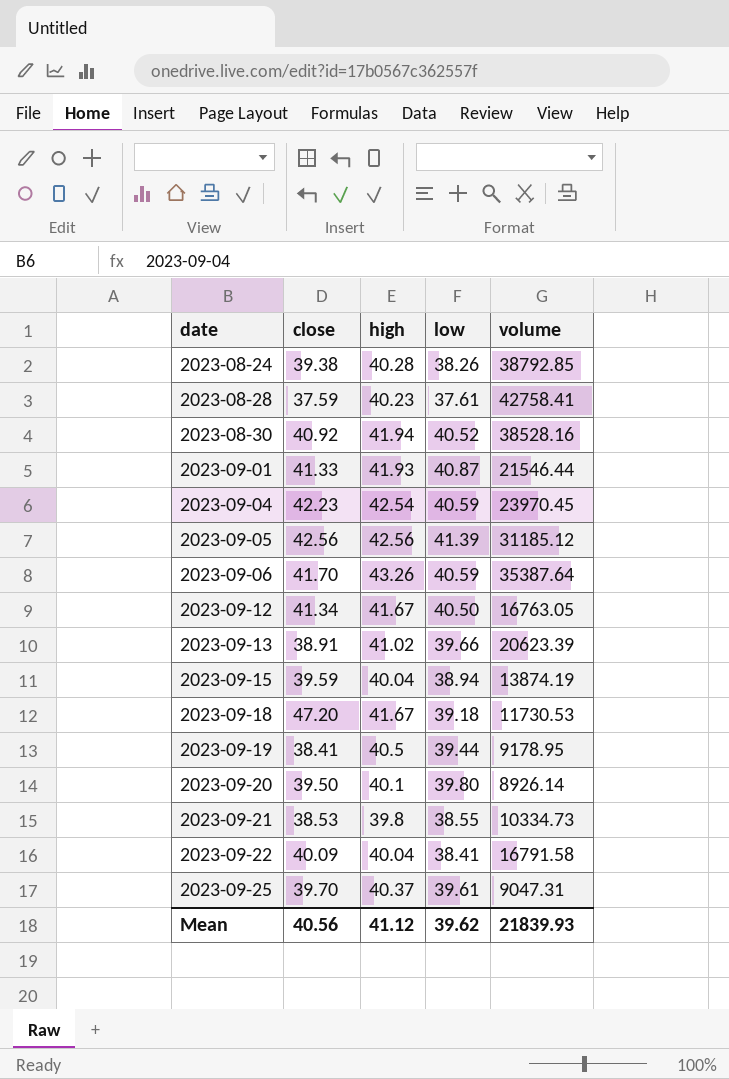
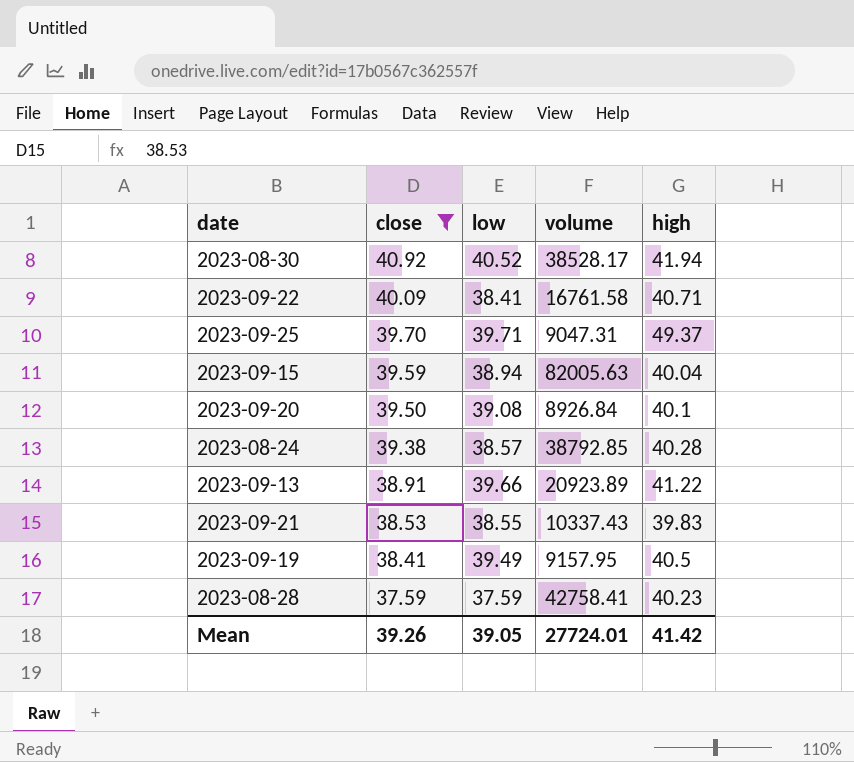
filter: none -> close <= 40.92
row order: date ascending -> close descending
column high | position: 3 -> 5
2023-08-30 | volume: 38528.16 -> 38528.17
2023-09-22 | volume: 16791.58 -> 16761.58
2023-09-22 | high: 40.04 -> 40.71
2023-09-25 | low: 39.61 -> 39.71
2023-09-25 | high: 40.37 -> 49.37
2023-09-15 | volume: 13874.19 -> 82005.63
2023-09-20 | low: 39.80 -> 39.08
2023-09-20 | volume: 8926.14 -> 8926.84
2023-08-24 | low: 38.26 -> 38.57
2023-09-13 | volume: 20623.39 -> 20923.89
2023-09-13 | high: 41.02 -> 41.22
2023-09-21 | volume: 10334.73 -> 10337.43
2023-09-21 | high: 39.8 -> 39.83
2023-09-19 | low: 39.44 -> 39.49
2023-09-19 | volume: 9178.95 -> 9157.95
2023-08-28 | low: 37.61 -> 37.59
Mean | close: 40.56 -> 39.26
Mean | low: 39.62 -> 39.05
Mean | volume: 21839.93 -> 27724.01
Mean | high: 41.12 -> 41.42

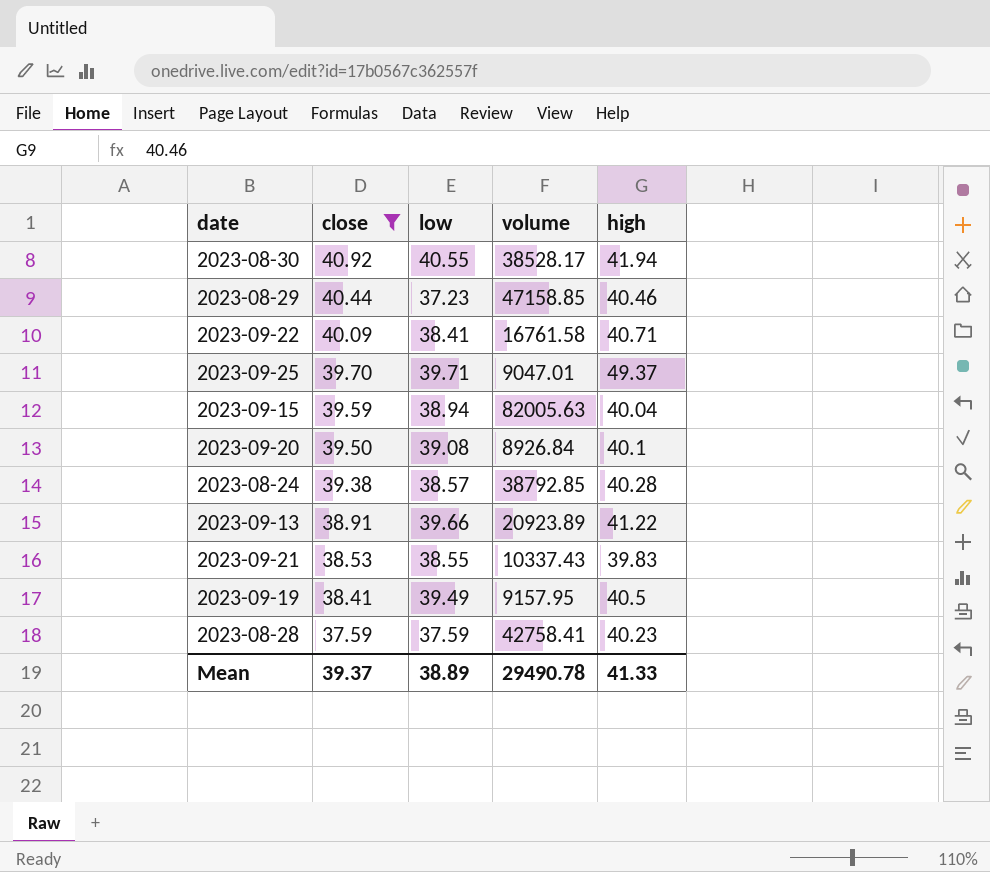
2023-08-30 | low: 40.52 -> 40.55
row 2023-08-29: none -> 40.44 | 37.23 | 47158.85 | 40.46
2023-09-25 | volume: 9047.31 -> 9047.01
Mean | close: 39.26 -> 39.37
Mean | low: 39.05 -> 38.89
Mean | volume: 27724.01 -> 29490.78
Mean | high: 41.42 -> 41.33

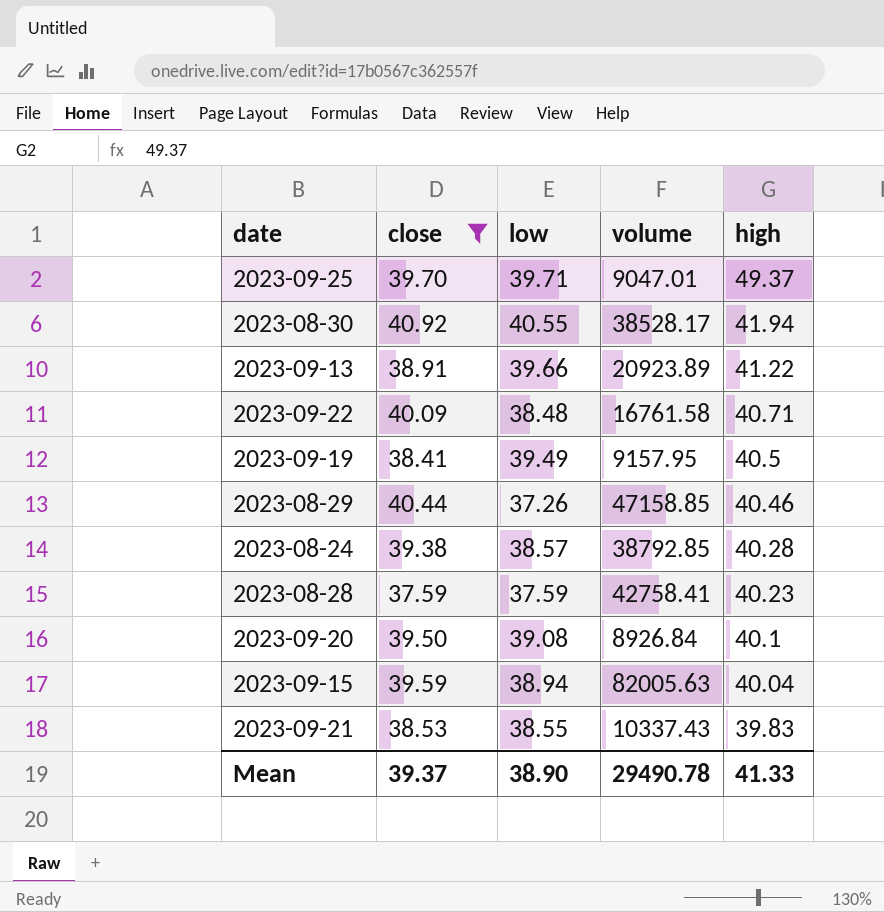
row order: close descending -> high descending
2023-09-22 | low: 38.41 -> 38.48
2023-08-29 | low: 37.23 -> 37.26
Mean | low: 38.89 -> 38.90

